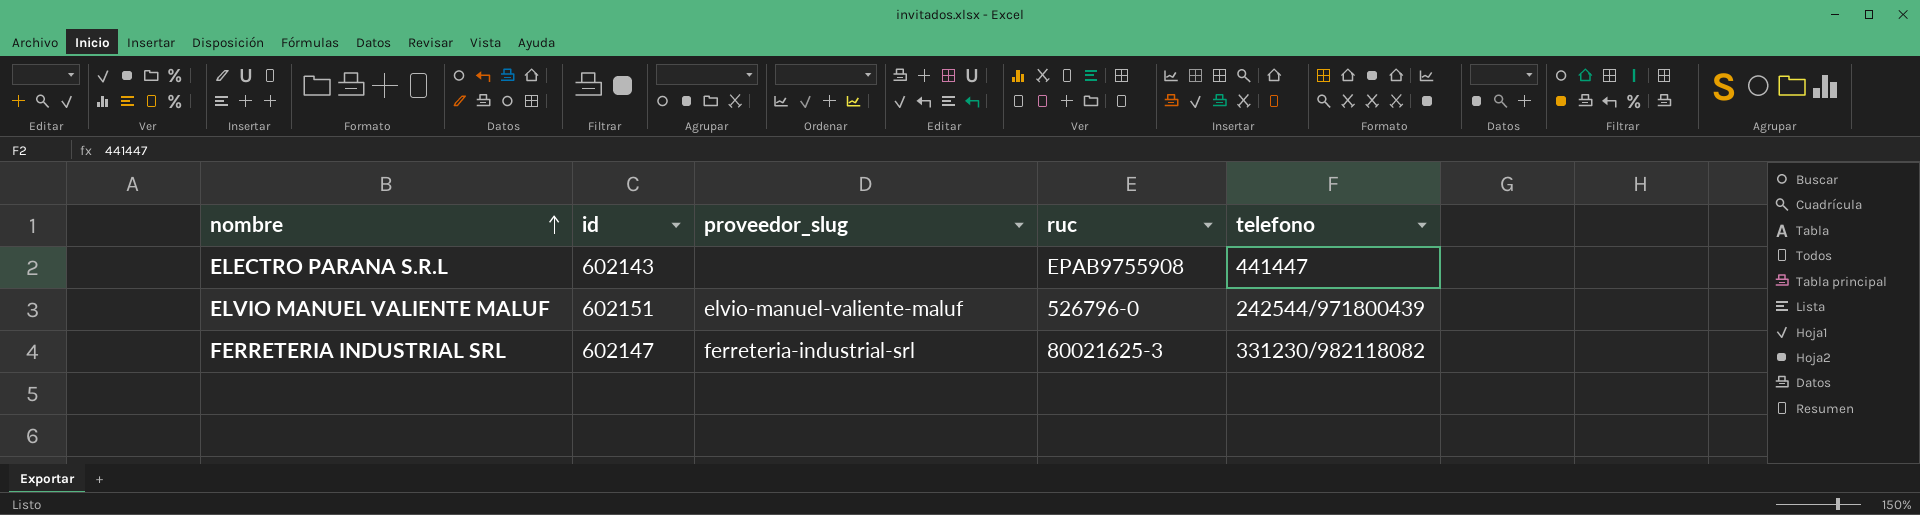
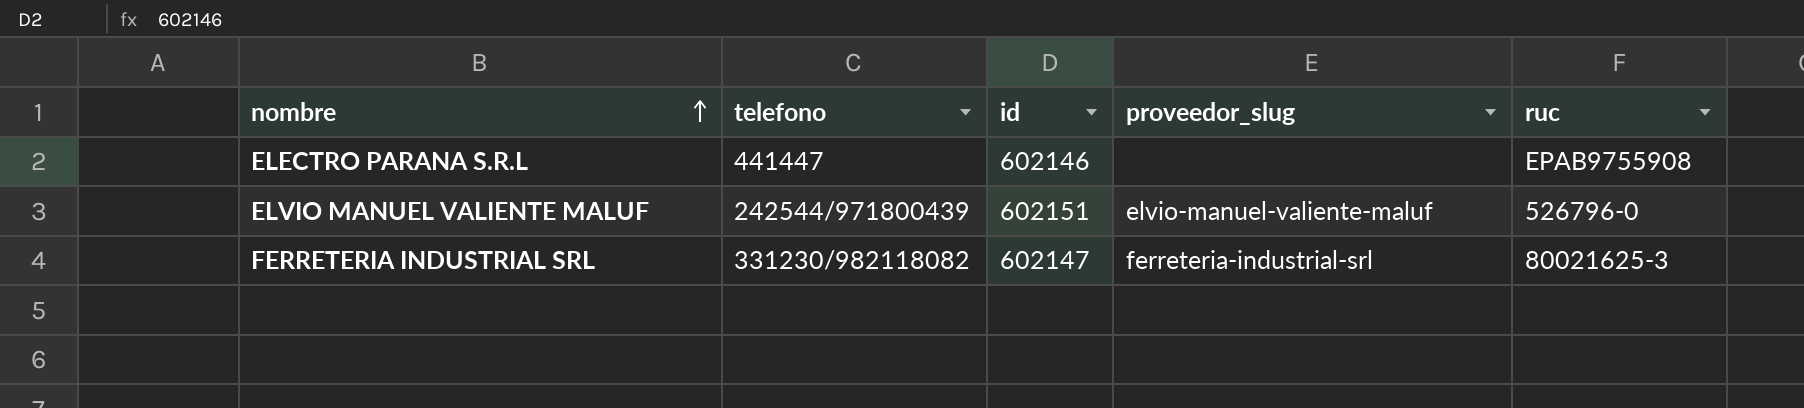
column telefono | position: 5 -> 2
ELECTRO PARANA S.R.L | id: 602143 -> 602146

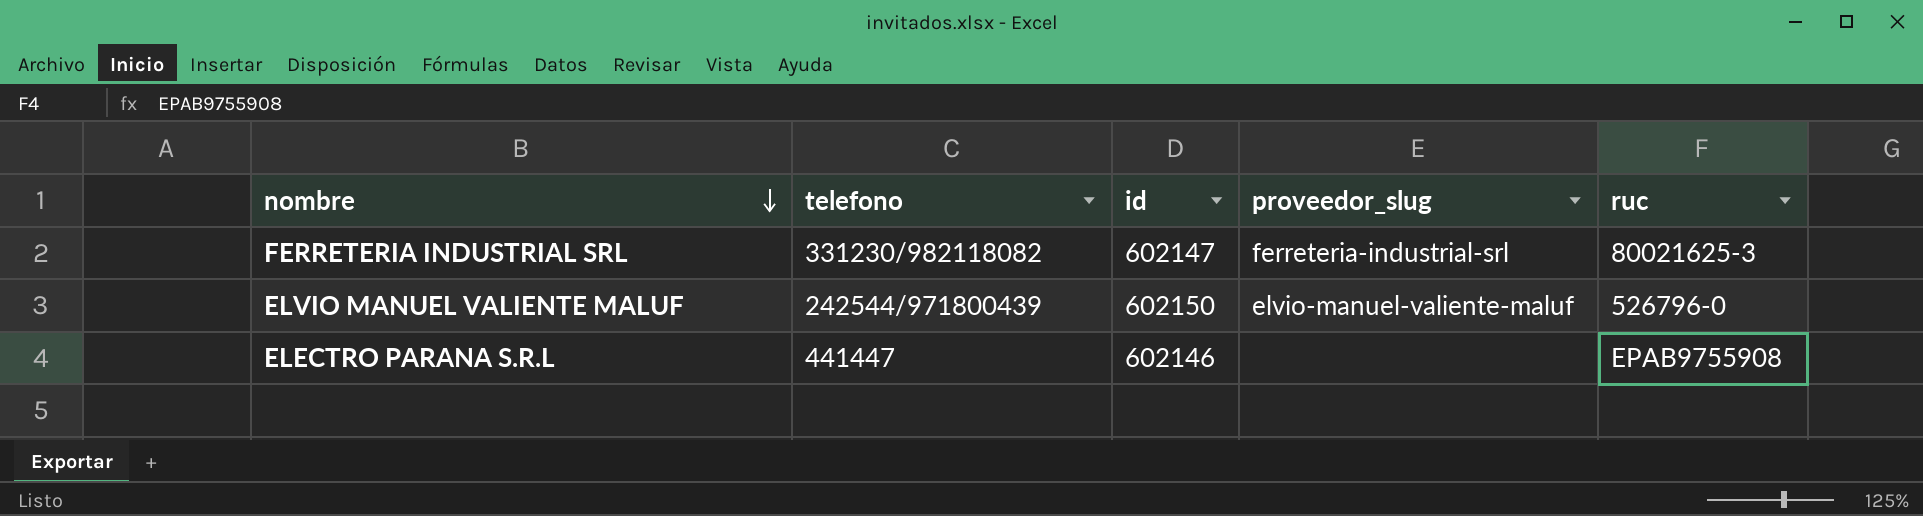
row order: nombre ascending -> nombre descending
ELVIO MANUEL VALIENTE MALUF | id: 602151 -> 602150

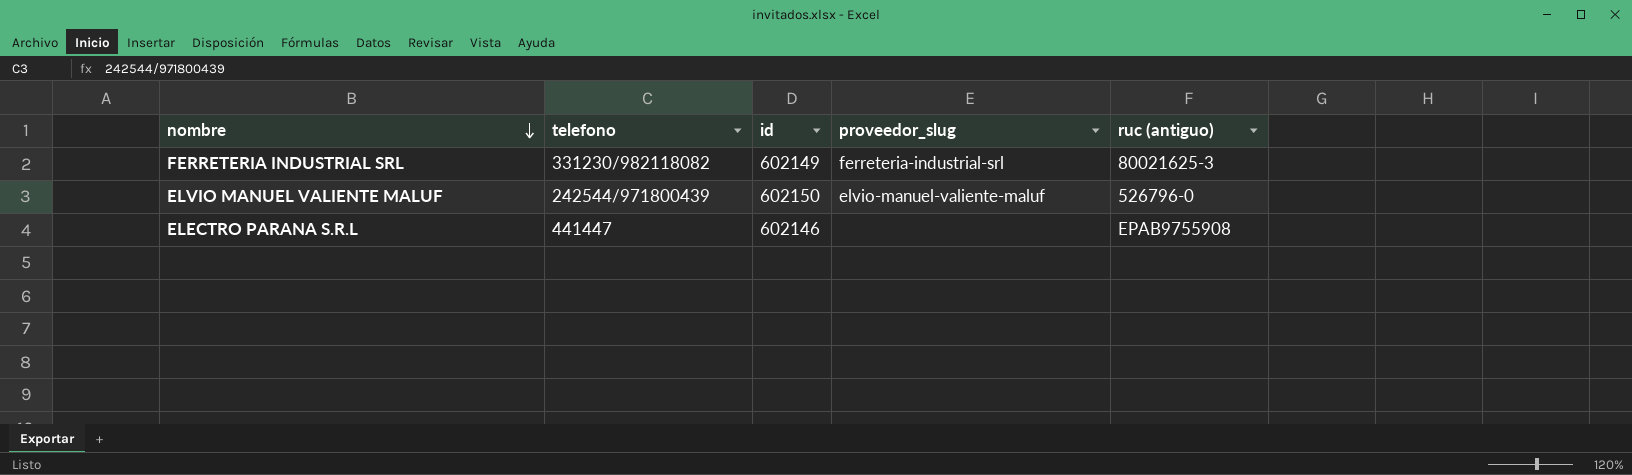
column name: ruc -> ruc (antiguo)
FERRETERIA INDUSTRIAL SRL | id: 602147 -> 602149

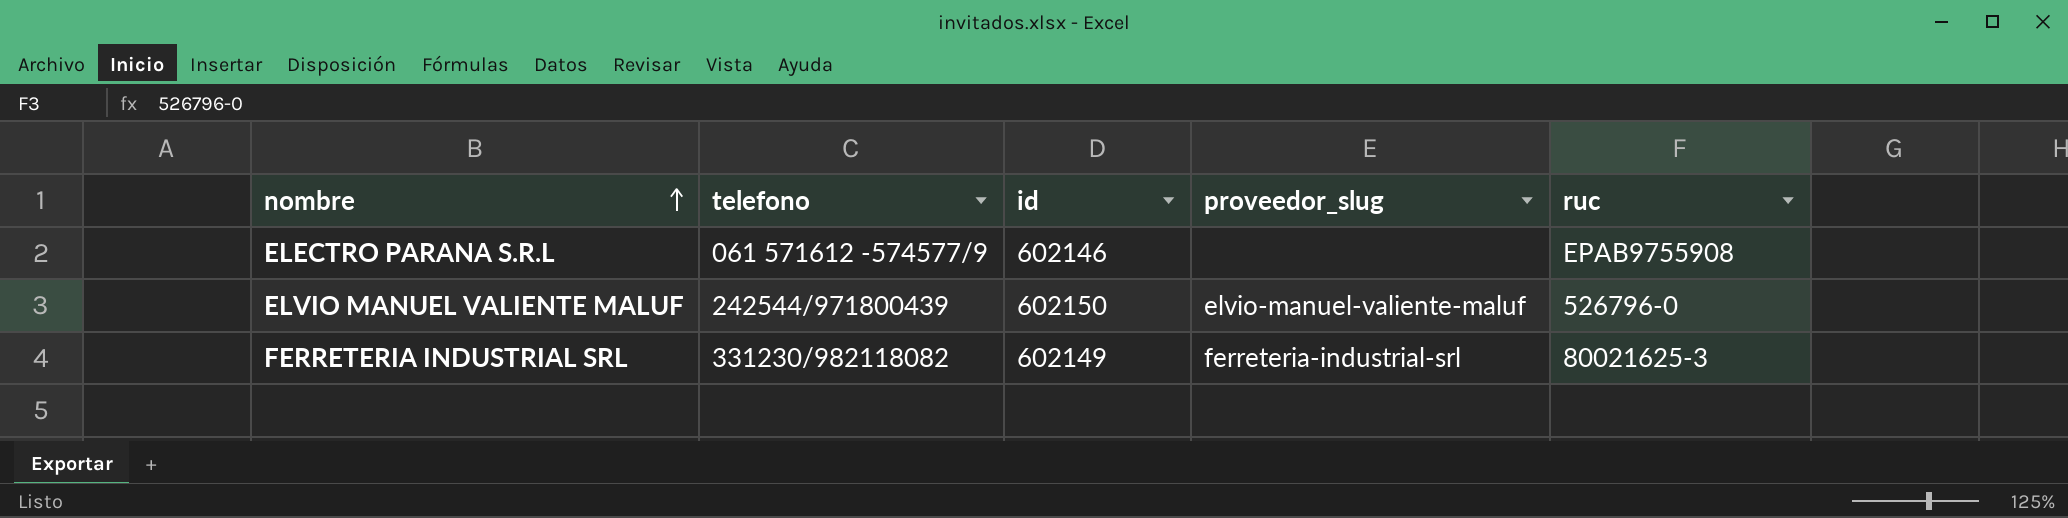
row order: nombre descending -> nombre ascending
column name: ruc (antiguo) -> ruc
ELECTRO PARANA S.R.L | telefono: 441447 -> 061 571612 -574577/9

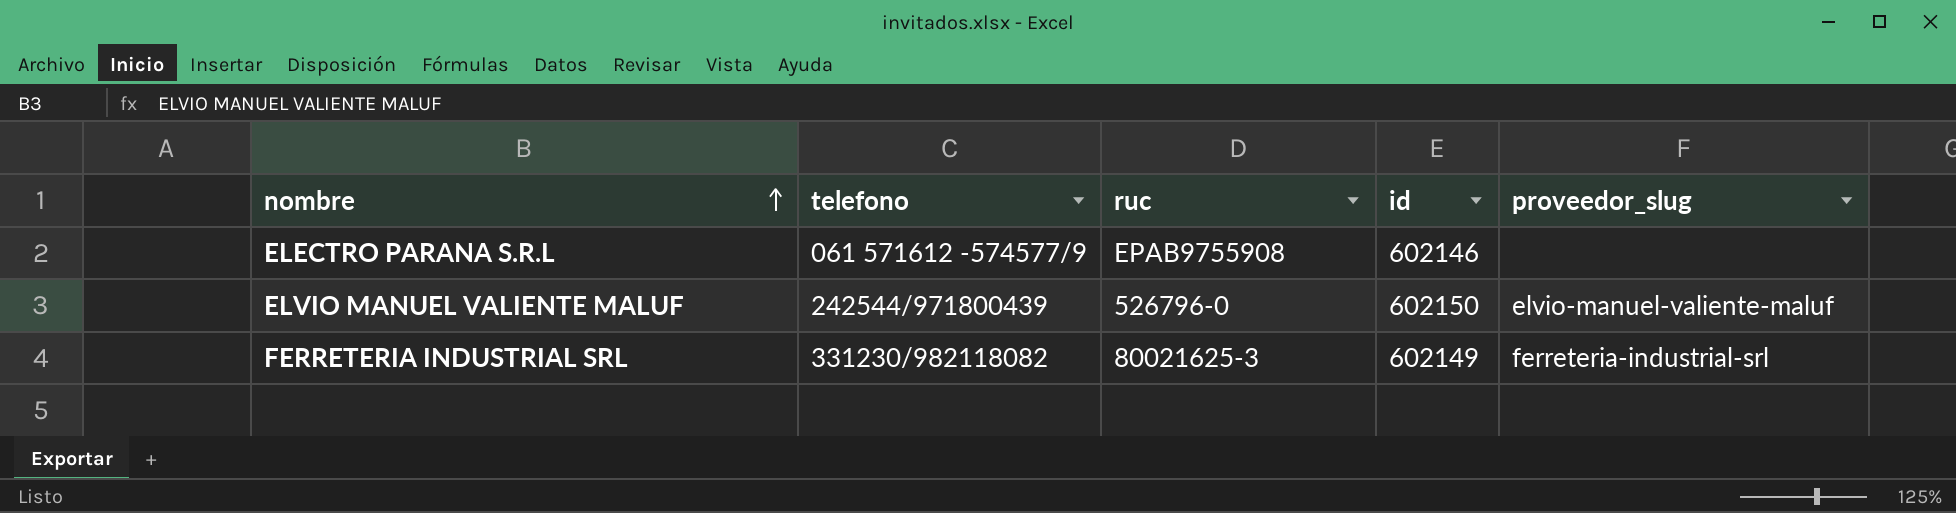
column ruc | position: 5 -> 3

